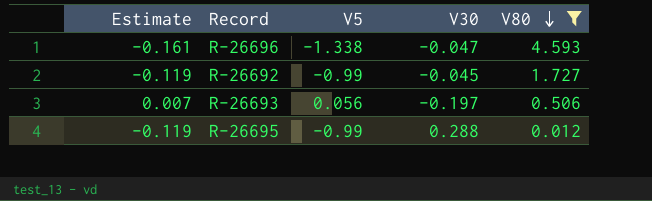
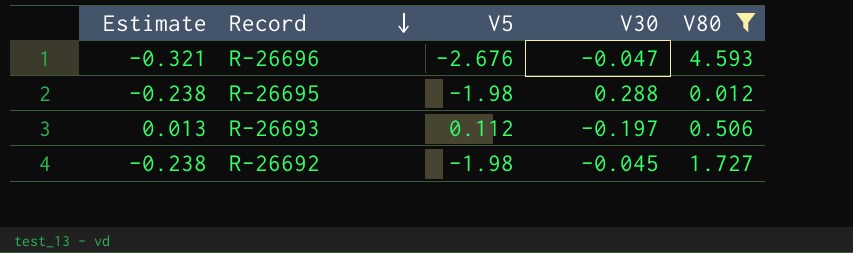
row order: V80 descending -> Record descending
R-26696 | Estimate: -0.161 -> -0.321
R-26696 | V5: -1.338 -> -2.676
R-26695 | Estimate: -0.119 -> -0.238
R-26695 | V5: -0.99 -> -1.98
R-26693 | Estimate: 0.007 -> 0.013
R-26693 | V5: 0.056 -> 0.112
R-26692 | Estimate: -0.119 -> -0.238
R-26692 | V5: -0.99 -> -1.98

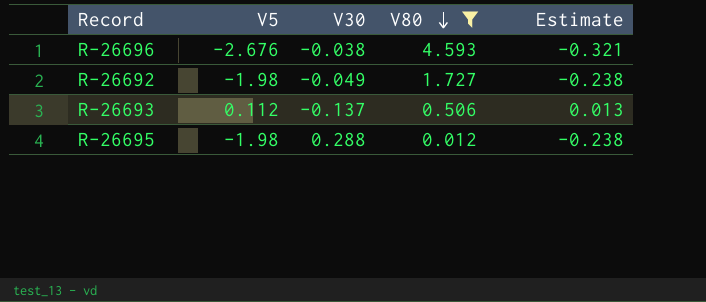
row order: Record descending -> V80 descending
column Estimate | position: 1 -> 5
R-26696 | V30: -0.047 -> -0.038
R-26692 | V30: -0.045 -> -0.049
R-26693 | V30: -0.197 -> -0.137

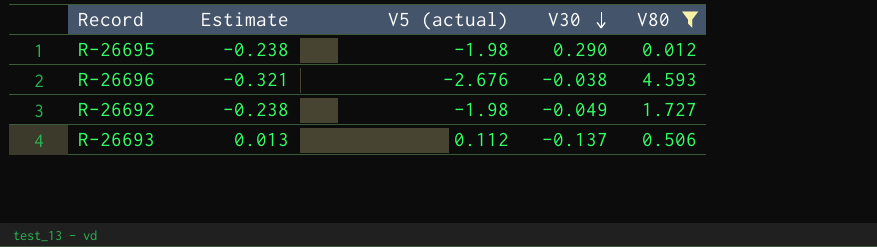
row order: V80 descending -> V30 descending
column Estimate | position: 5 -> 2
column name: V5 -> V5 (actual)
R-26695 | V30: 0.288 -> 0.290

